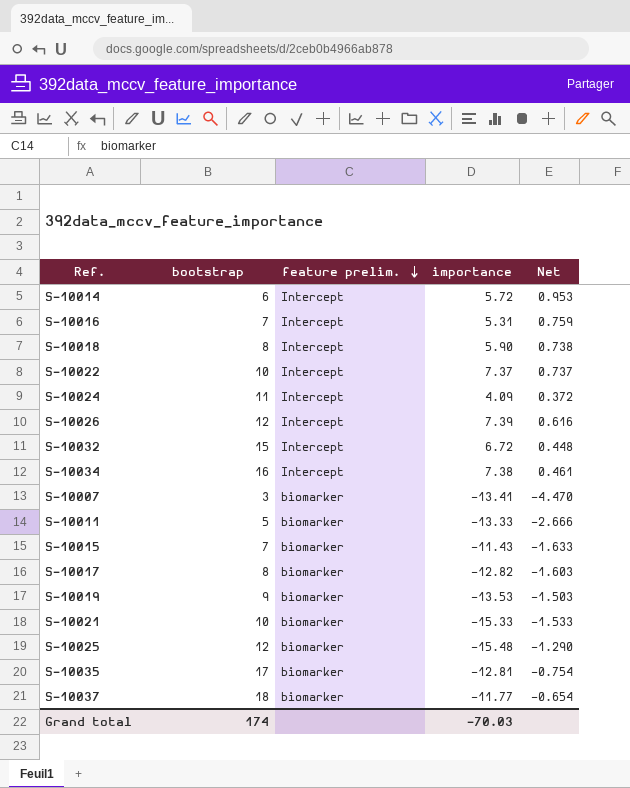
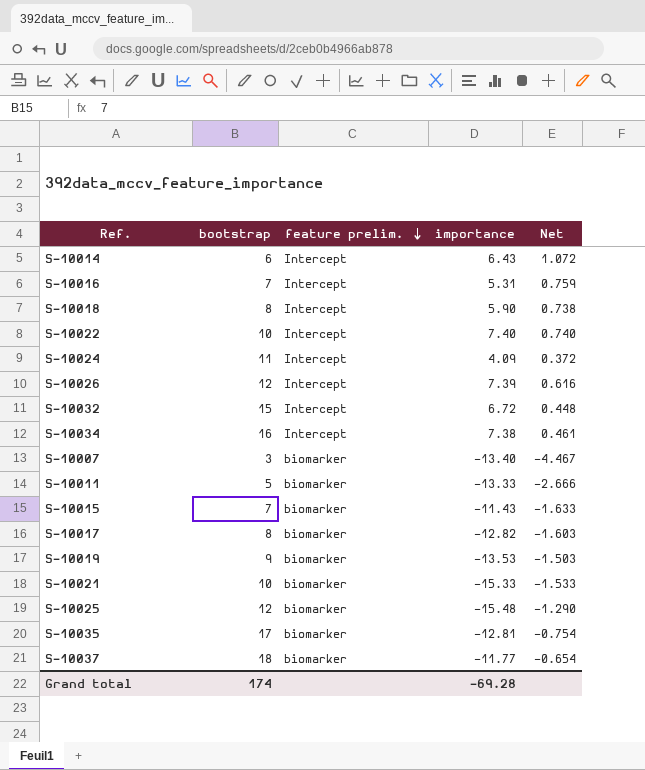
S-10014 | importance: 5.72 -> 6.43
S-10014 | Net: 0.953 -> 1.072
S-10022 | importance: 7.37 -> 7.40
S-10022 | Net: 0.737 -> 0.740
S-10007 | importance: -13.41 -> -13.40
S-10007 | Net: -4.470 -> -4.467
Grand total | importance: -70.03 -> -69.28

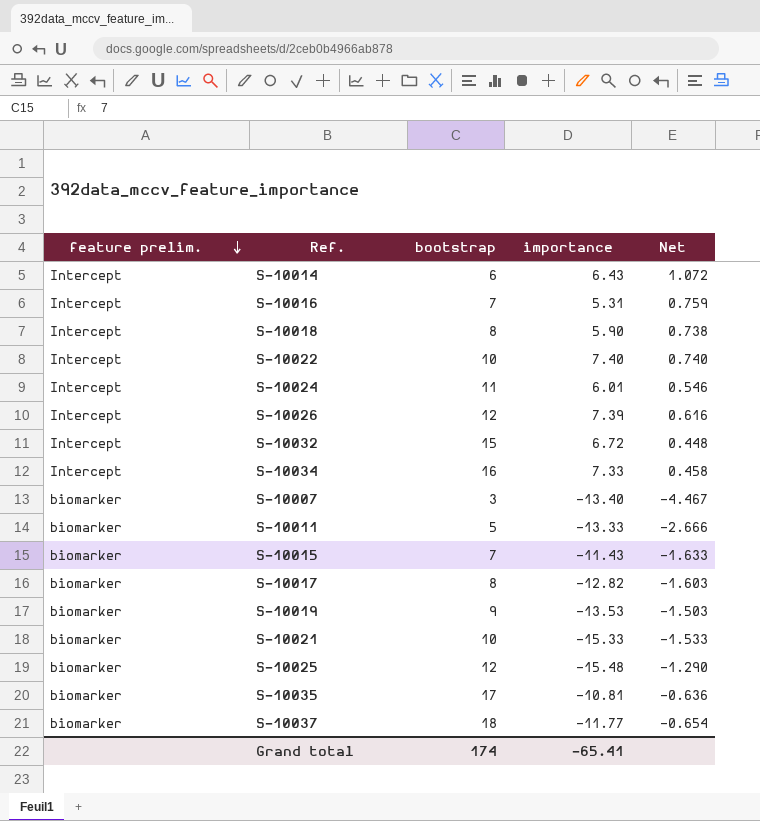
column feature prelim. | position: 3 -> 1
S-10024 | importance: 4.09 -> 6.01
S-10024 | Net: 0.372 -> 0.546
S-10034 | importance: 7.38 -> 7.33
S-10034 | Net: 0.461 -> 0.458
S-10035 | importance: -12.81 -> -10.81
S-10035 | Net: -0.754 -> -0.636
Grand total | importance: -69.28 -> -65.41

